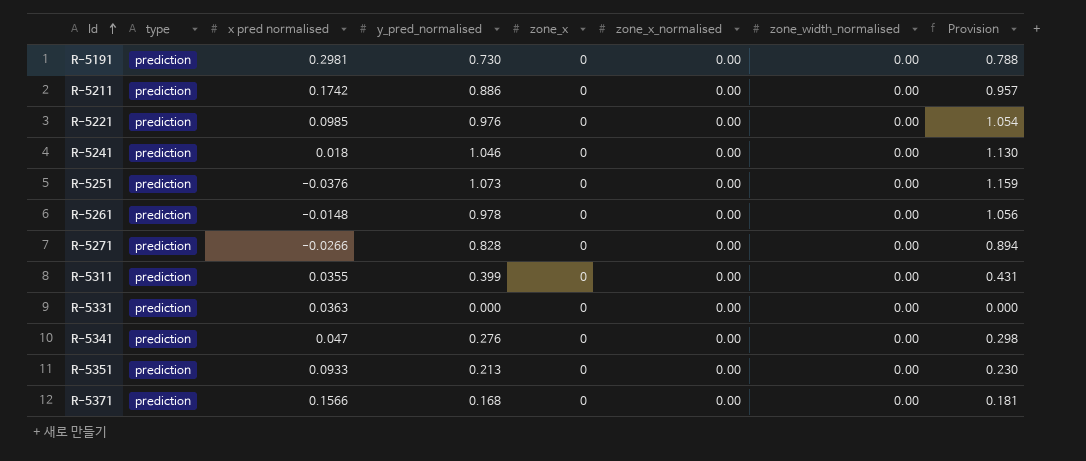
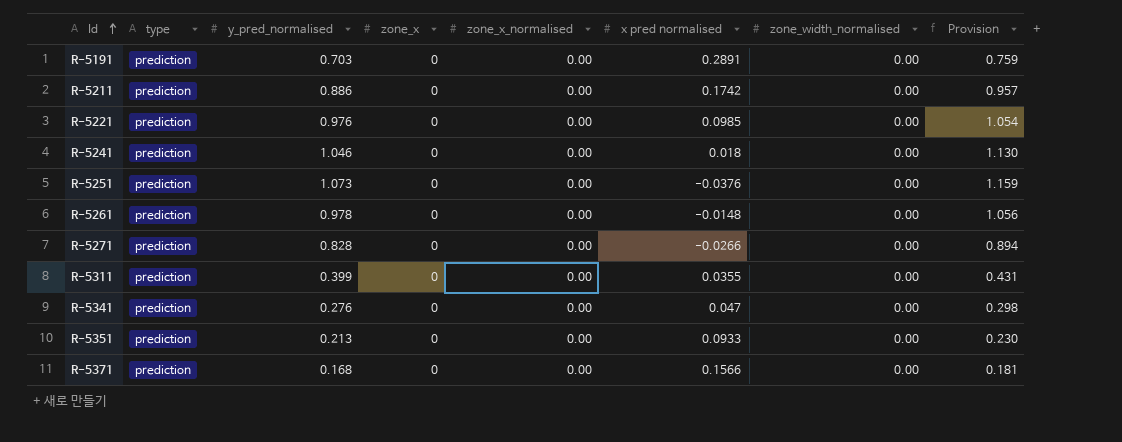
column x pred normalised | position: 3 -> 6
row R-5331: prediction | 0.0363 | 0.000 | 0 | 0.00 | 0.00 | 0.000 -> none
R-5191 | y_pred_normalised: 0.730 -> 0.703
R-5191 | x pred normalised: 0.2981 -> 0.2891
R-5191 | Provision: 0.788 -> 0.759

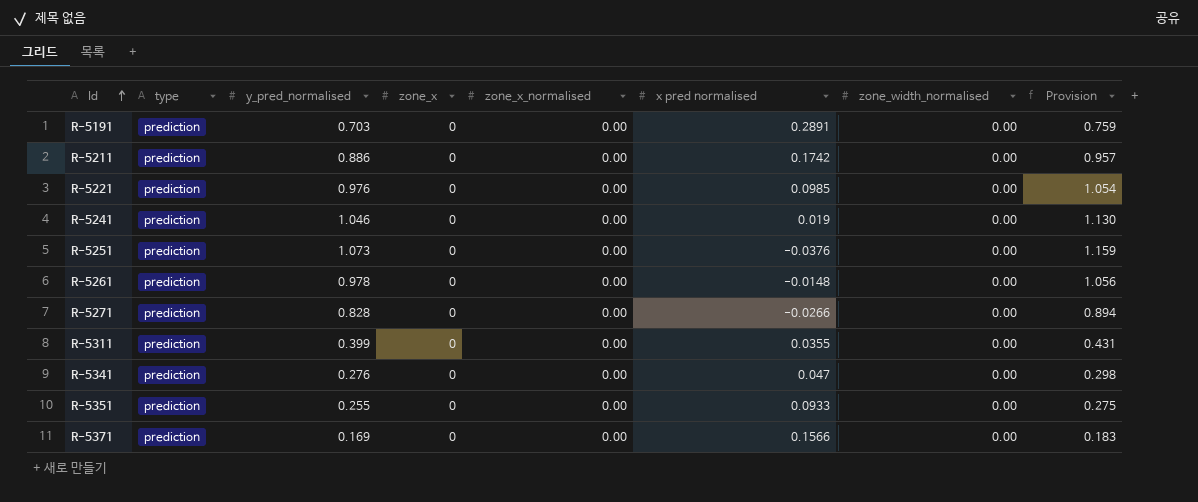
R-5241 | x pred normalised: 0.018 -> 0.019
R-5351 | y_pred_normalised: 0.213 -> 0.255
R-5351 | Provision: 0.230 -> 0.275
R-5371 | y_pred_normalised: 0.168 -> 0.169
R-5371 | Provision: 0.181 -> 0.183

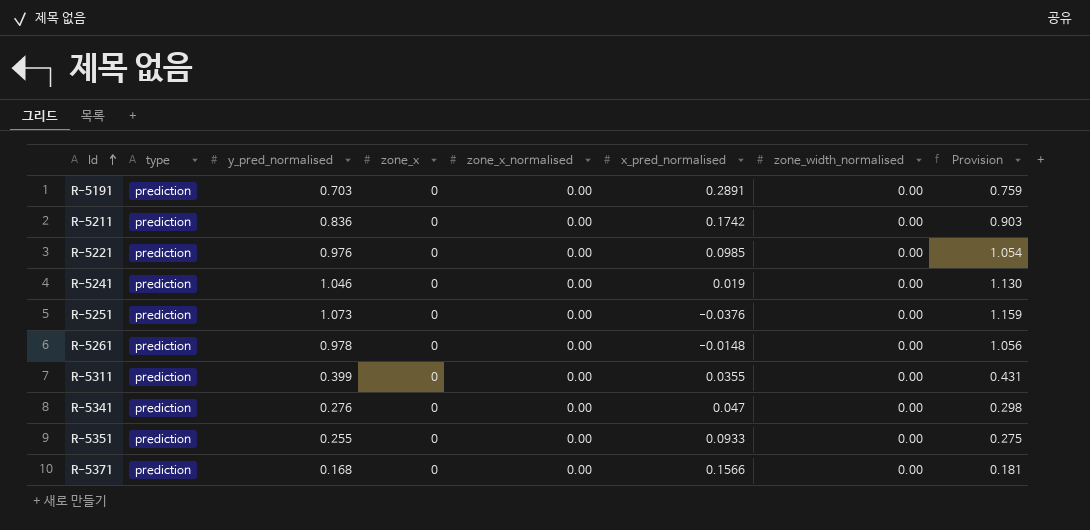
column name: x pred normalised -> x_pred_normalised
row R-5271: prediction | 0.828 | 0 | 0.00 | -0.0266 | 0.00 | 0.894 -> none
R-5211 | y_pred_normalised: 0.886 -> 0.836
R-5211 | Provision: 0.957 -> 0.903
R-5371 | y_pred_normalised: 0.169 -> 0.168
R-5371 | Provision: 0.183 -> 0.181

